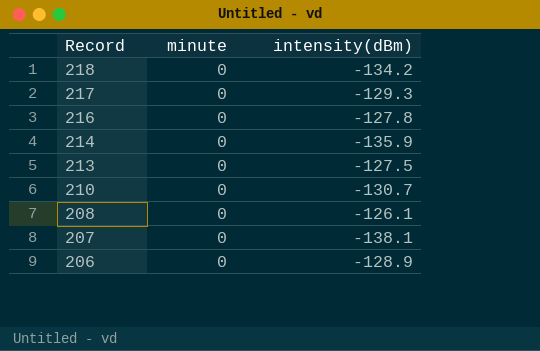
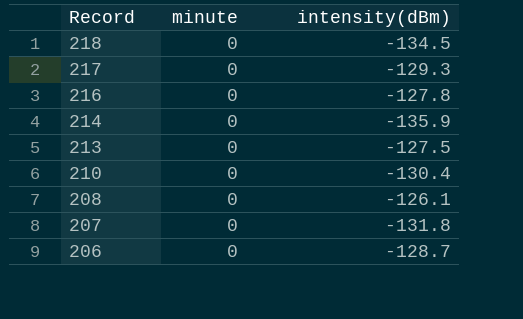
218 | intensity(dBm): -134.2 -> -134.5
210 | intensity(dBm): -130.7 -> -130.4
207 | intensity(dBm): -138.1 -> -131.8
206 | intensity(dBm): -128.9 -> -128.7

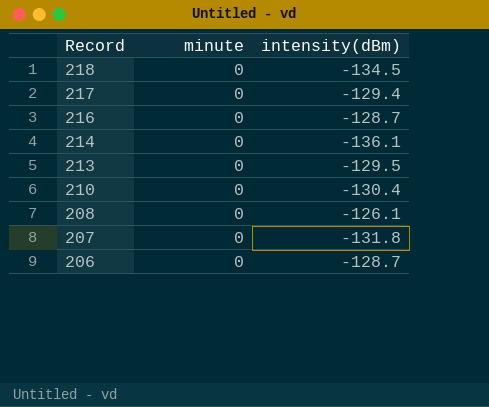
217 | intensity(dBm): -129.3 -> -129.4
216 | intensity(dBm): -127.8 -> -128.7
214 | intensity(dBm): -135.9 -> -136.1
213 | intensity(dBm): -127.5 -> -129.5

